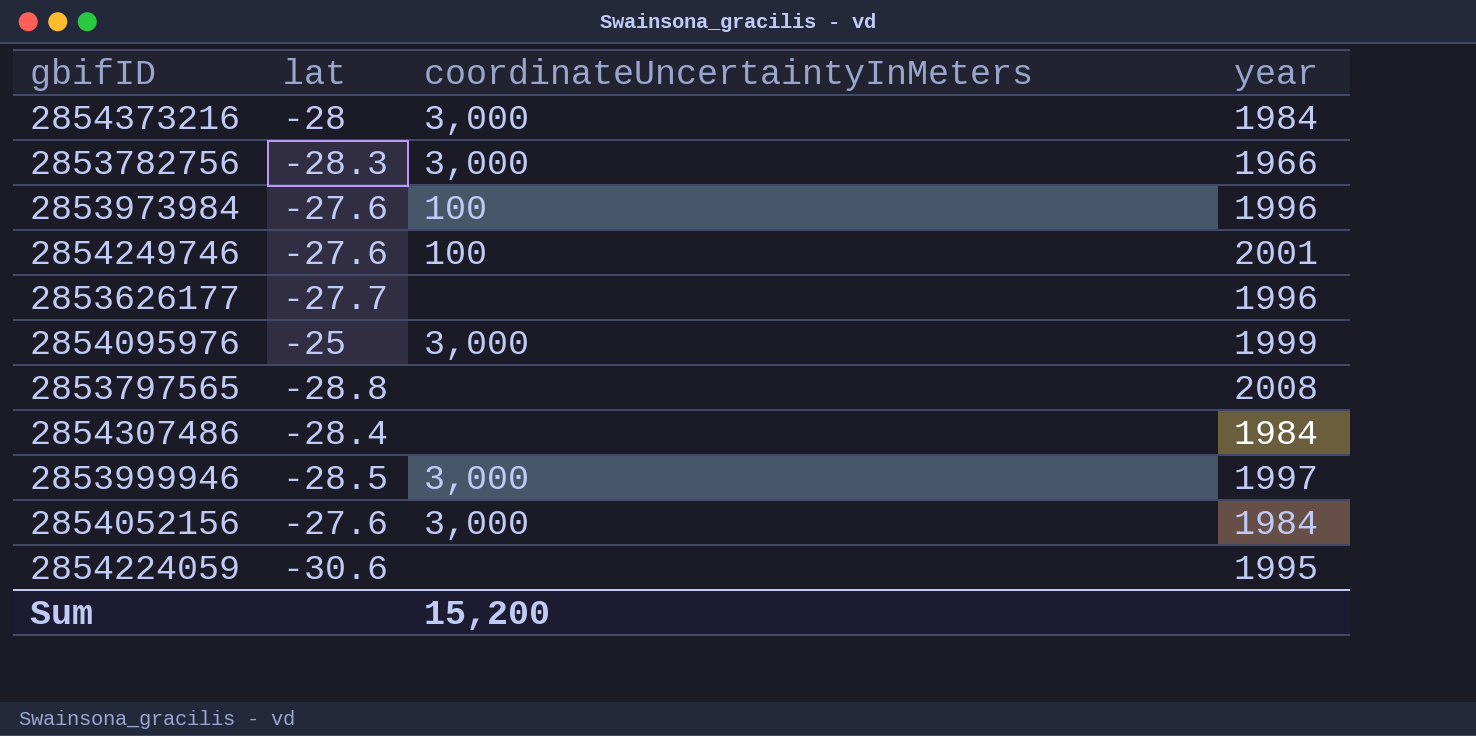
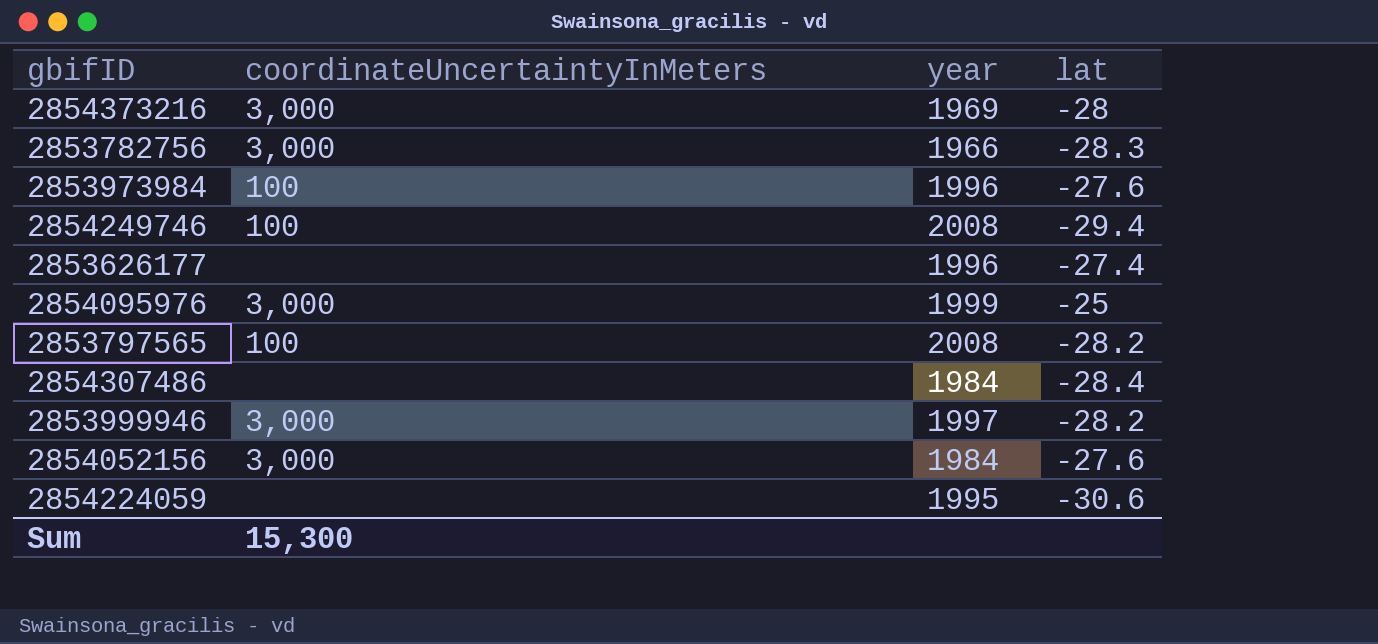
column lat | position: 2 -> 4
2854373216 | year: 1984 -> 1969
2854249746 | year: 2001 -> 2008
2854249746 | lat: -27.6 -> -29.4
2853626177 | lat: -27.7 -> -27.4
2853797565 | coordinateUncertaintyInMeters: none -> 100
2853797565 | lat: -28.8 -> -28.2
2853999946 | lat: -28.5 -> -28.2
Sum | coordinateUncertaintyInMeters: 15,200 -> 15,300

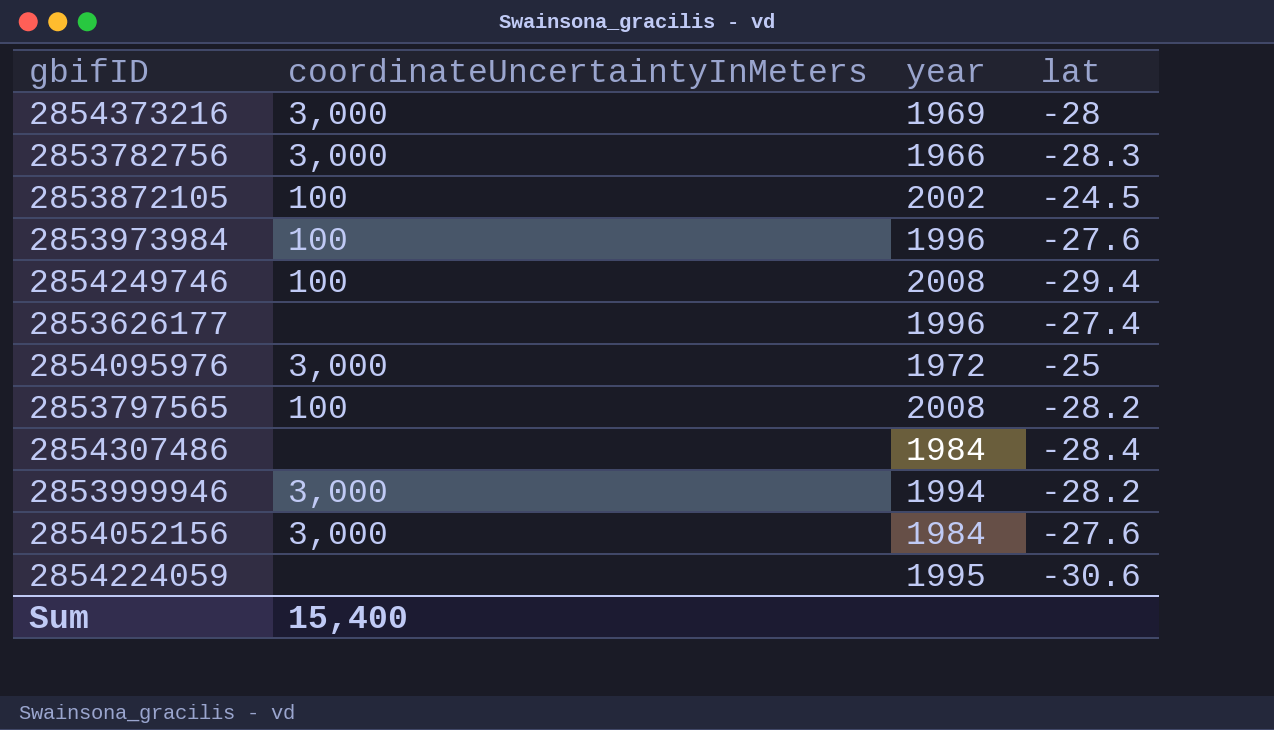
row 2853872105: none -> 100 | 2002 | -24.5
2854095976 | year: 1999 -> 1972
2853999946 | year: 1997 -> 1994
Sum | coordinateUncertaintyInMeters: 15,300 -> 15,400

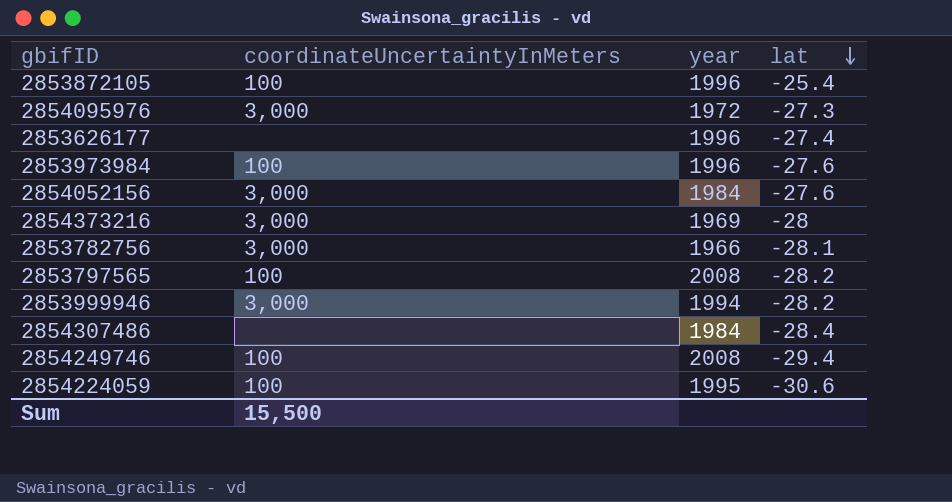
row order: none -> lat descending
2853872105 | year: 2002 -> 1996
2853872105 | lat: -24.5 -> -25.4
2854095976 | lat: -25 -> -27.3
2853782756 | lat: -28.3 -> -28.1
2854224059 | coordinateUncertaintyInMeters: none -> 100
Sum | coordinateUncertaintyInMeters: 15,400 -> 15,500

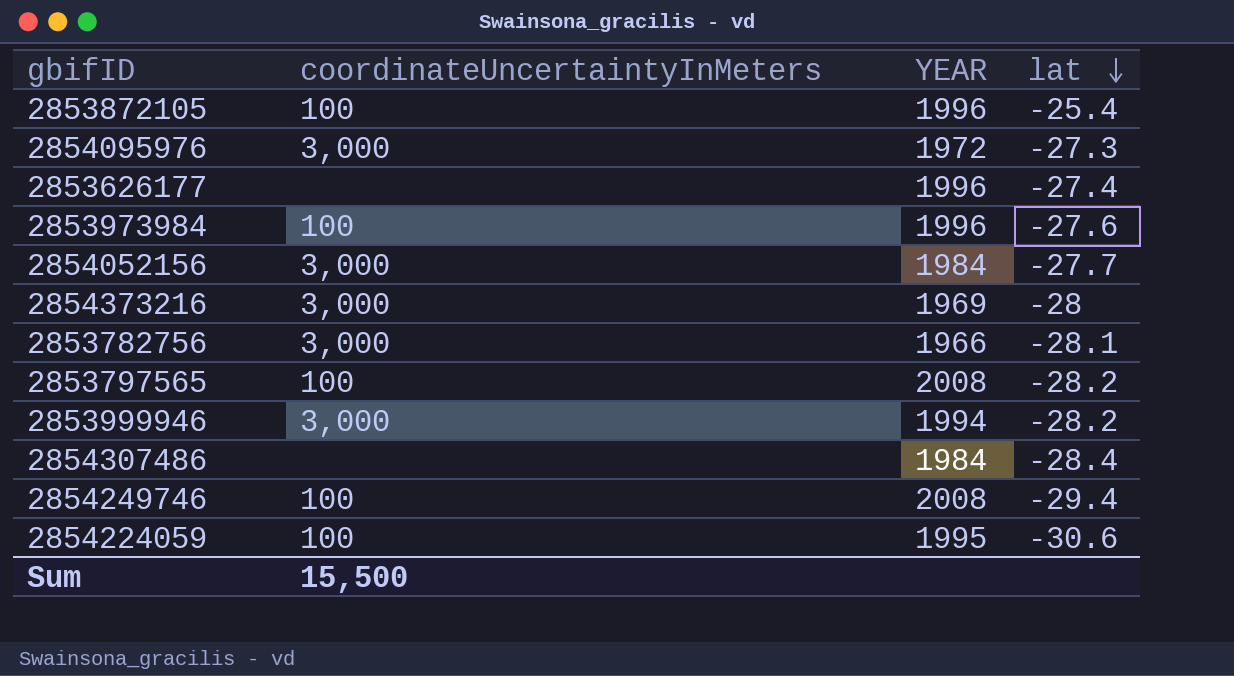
column name: year -> YEAR
2854052156 | lat: -27.6 -> -27.7

